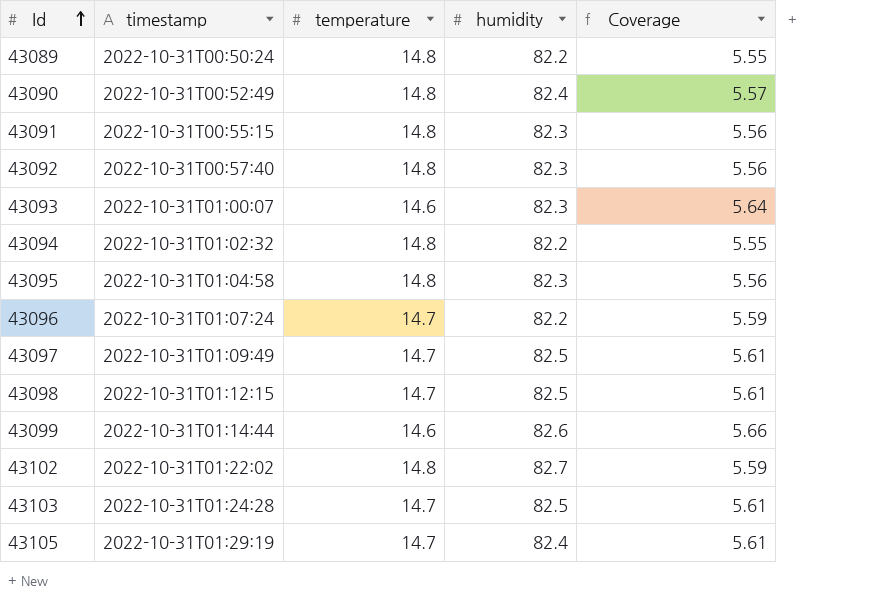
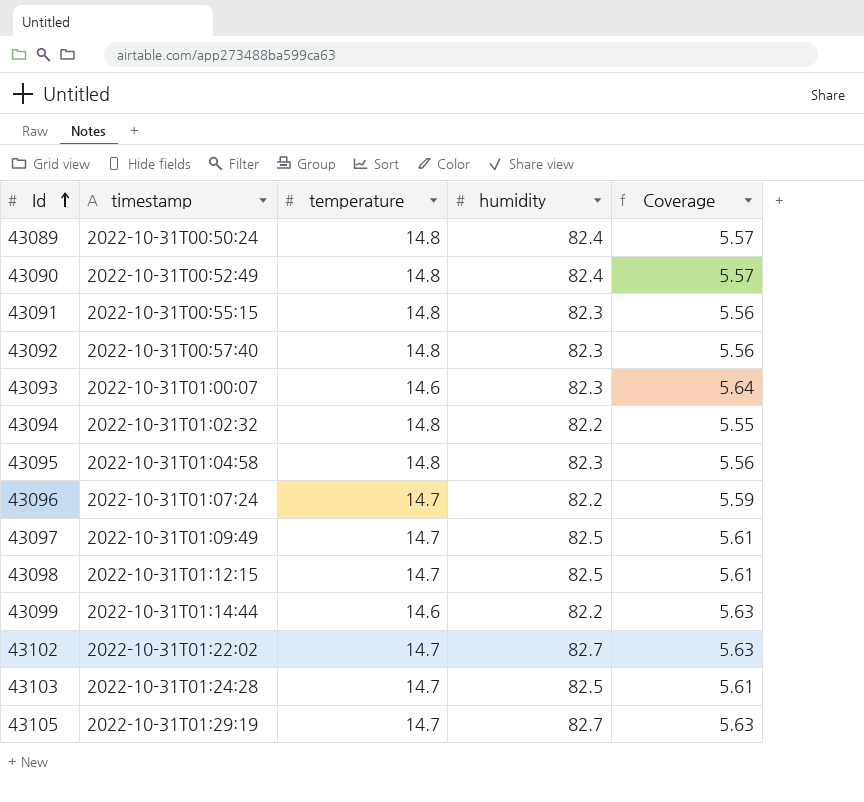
43089 | humidity: 82.2 -> 82.4
43089 | Coverage: 5.55 -> 5.57
43099 | humidity: 82.6 -> 82.2
43099 | Coverage: 5.66 -> 5.63
43102 | temperature: 14.8 -> 14.7
43102 | Coverage: 5.59 -> 5.63
43105 | humidity: 82.4 -> 82.7
43105 | Coverage: 5.61 -> 5.63

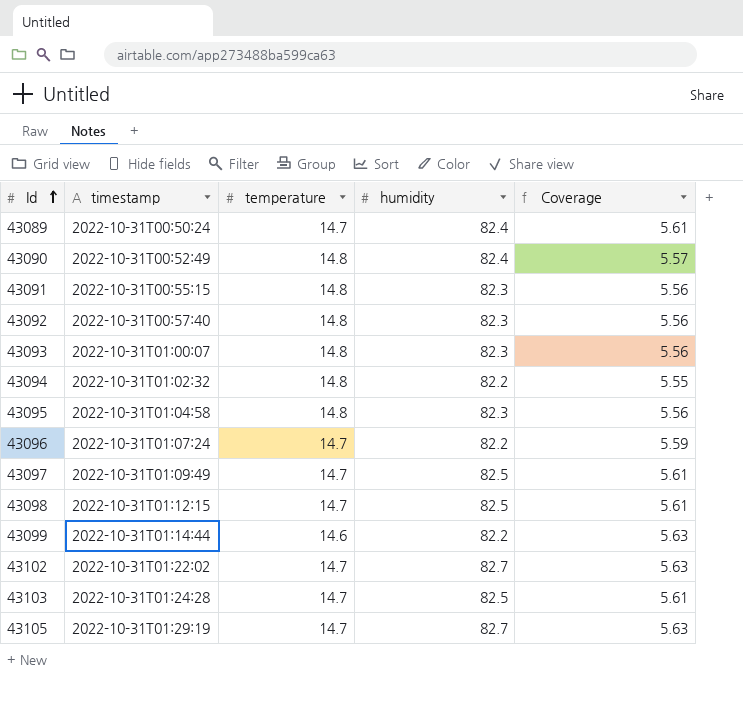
43089 | temperature: 14.8 -> 14.7
43089 | Coverage: 5.57 -> 5.61
43093 | temperature: 14.6 -> 14.8
43093 | Coverage: 5.64 -> 5.56

